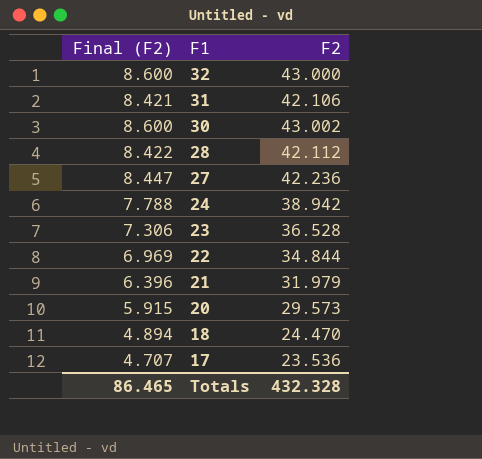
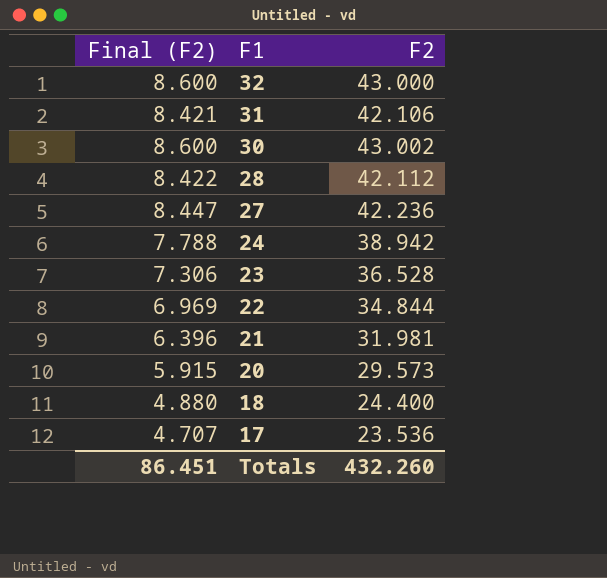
21 | F2: 31.979 -> 31.981
18 | Final (F2): 4.894 -> 4.880
18 | F2: 24.470 -> 24.400
Totals | Final (F2): 86.465 -> 86.451
Totals | F2: 432.328 -> 432.260

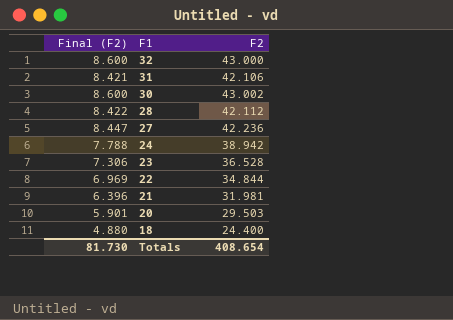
row 17: 4.707 | 23.536 -> none
20 | Final (F2): 5.915 -> 5.901
20 | F2: 29.573 -> 29.503
Totals | Final (F2): 86.451 -> 81.730
Totals | F2: 432.260 -> 408.654

